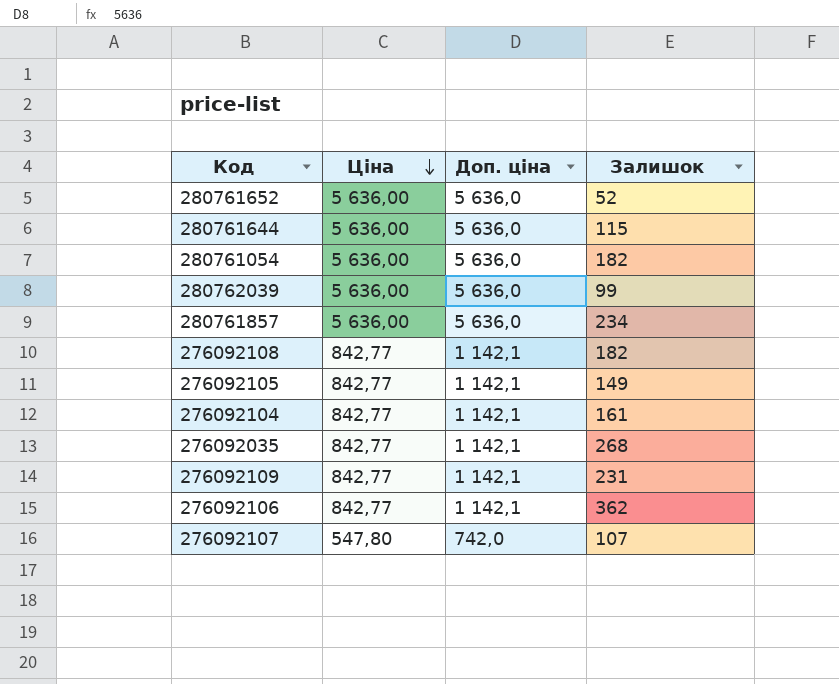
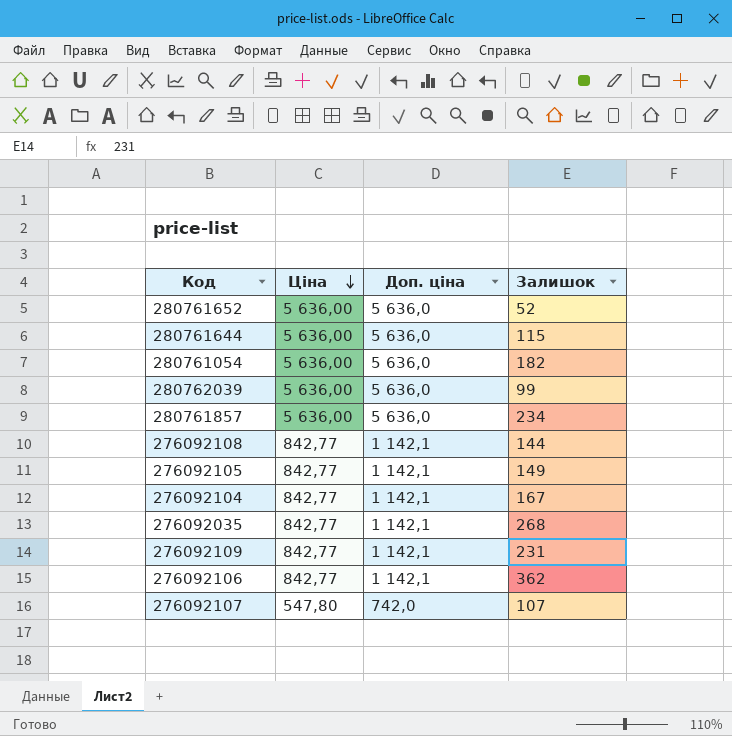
276092108 | Залишок: 182 -> 144
276092104 | Залишок: 161 -> 167

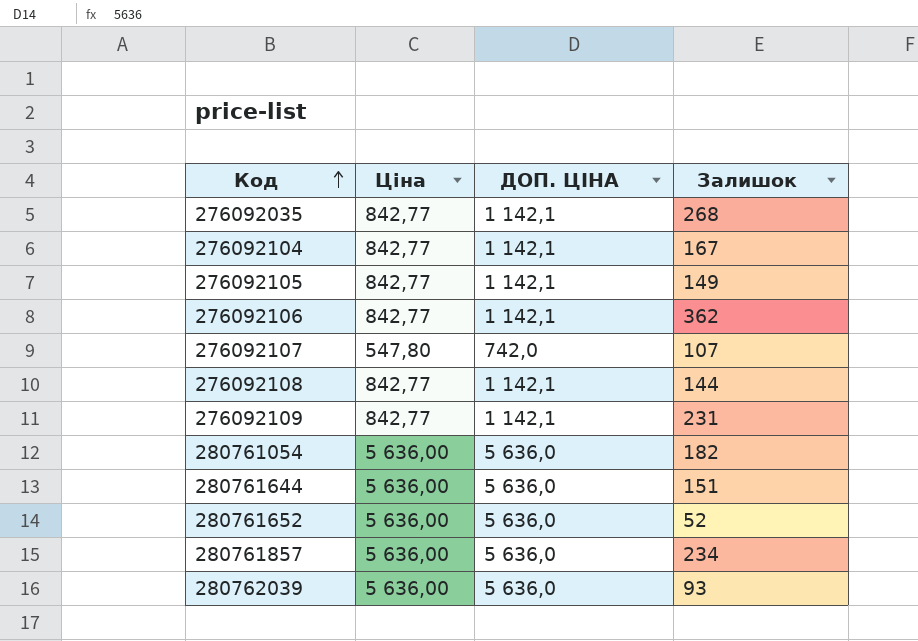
row order: Ціна descending -> Код ascending
column name: Доп. ціна -> ДОП. ЦІНА
280761644 | Залишок: 115 -> 151
280762039 | Залишок: 99 -> 93

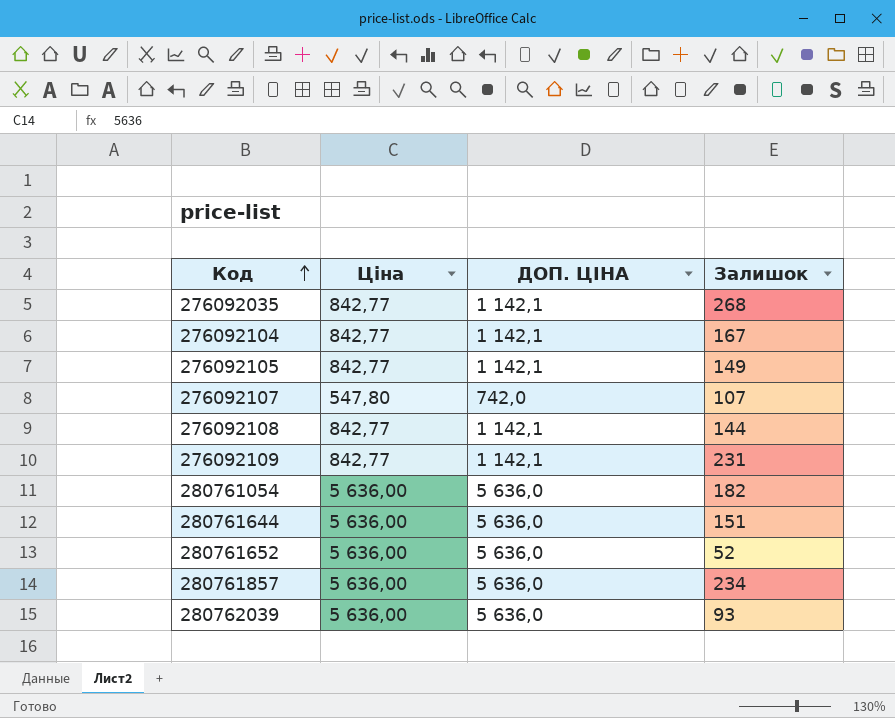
row 276092106: 842,77 | 1 142,1 | 362 -> none

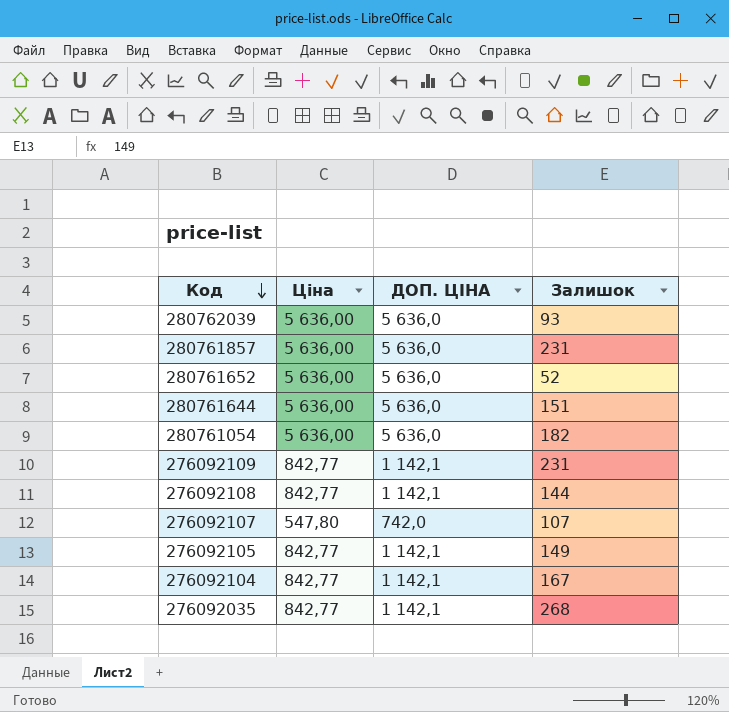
row order: Код ascending -> Код descending
280761857 | Залишок: 234 -> 231

